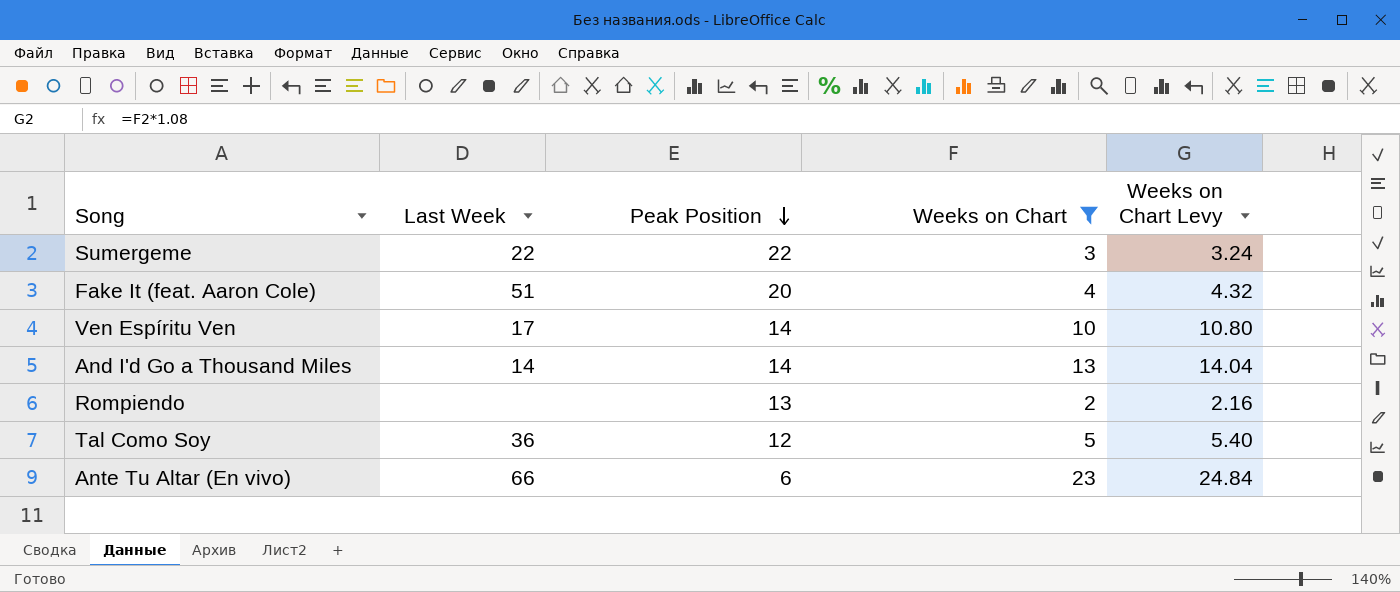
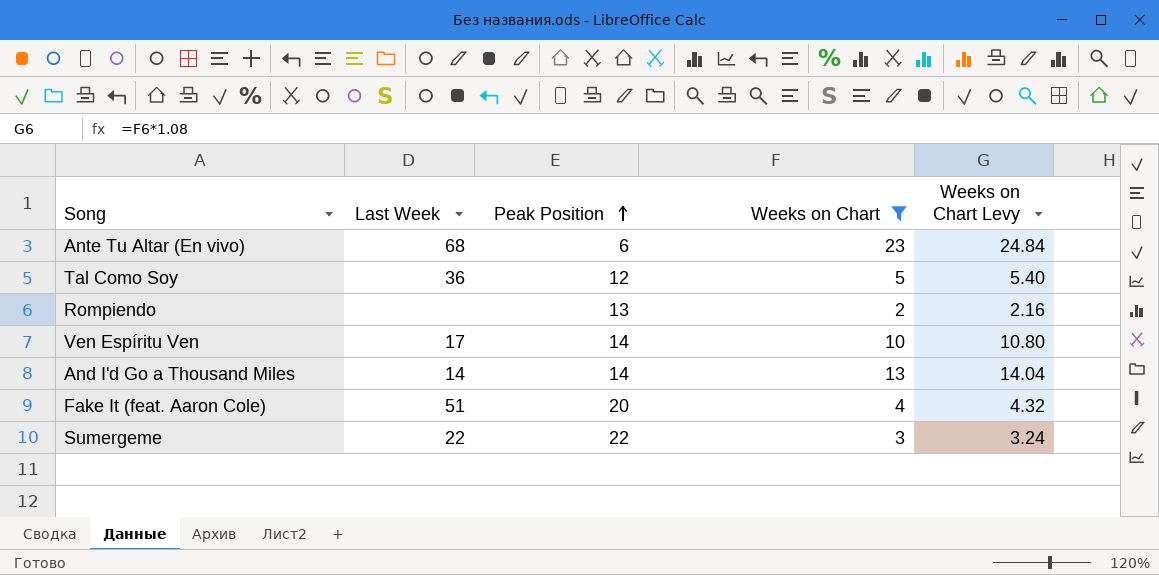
row order: Peak Position descending -> Peak Position ascending
Ante Tu Altar (En vivo) | Last Week: 66 -> 68

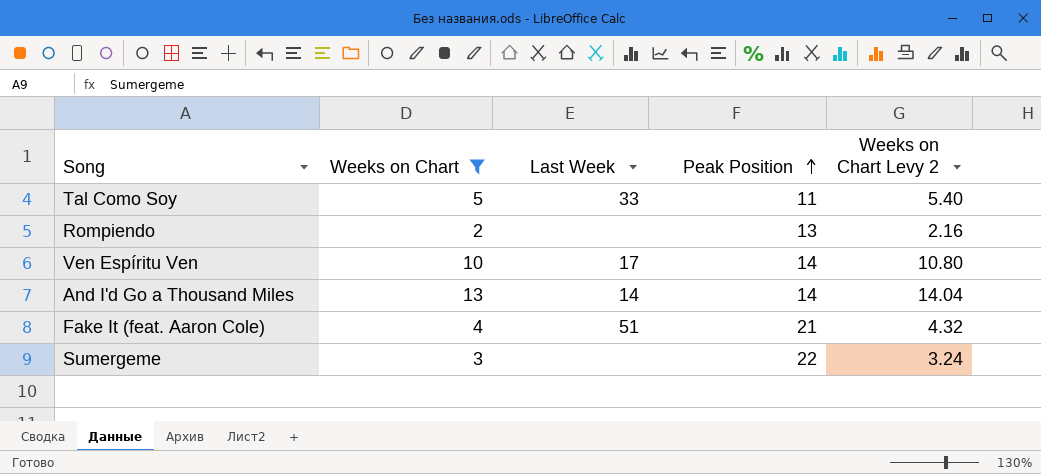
column Weeks on Chart | position: 4 -> 2
column name: Weeks on Chart Levy -> Weeks on Chart Levy 2
row Ante Tu Altar (En vivo): 68 | 6 | 23 | 24.84 -> none
Tal Como Soy | Last Week: 36 -> 33
Tal Como Soy | Peak Position: 12 -> 11
Fake It (feat. Aaron Cole) | Peak Position: 20 -> 21
Sumergeme | Last Week: 22 -> none

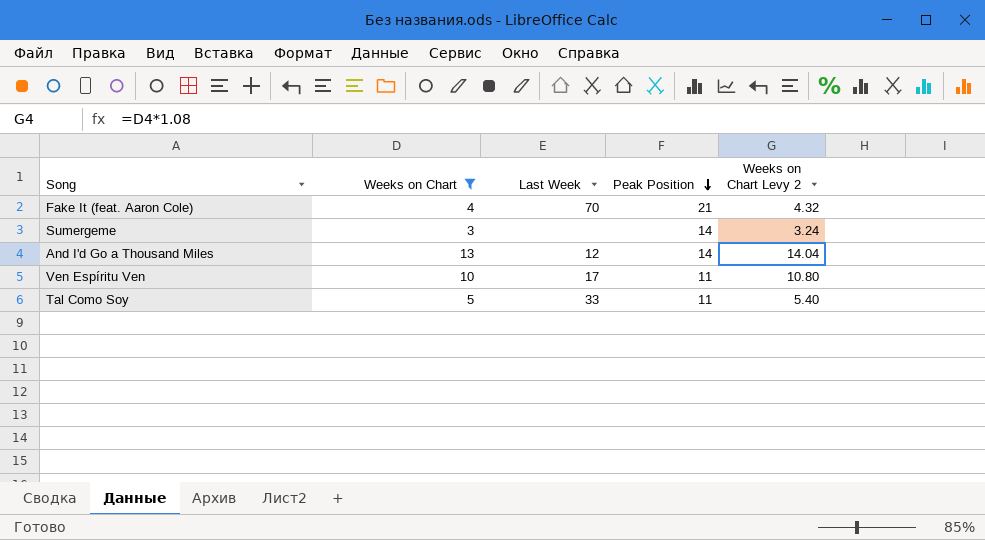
row order: Peak Position ascending -> Peak Position descending
row Rompiendo: 2 | none | 13 | 2.16 -> none
Fake It (feat. Aaron Cole) | Last Week: 51 -> 70
Sumergeme | Peak Position: 22 -> 14
And I'd Go a Thousand Miles | Last Week: 14 -> 12
Ven Espíritu Ven | Peak Position: 14 -> 11

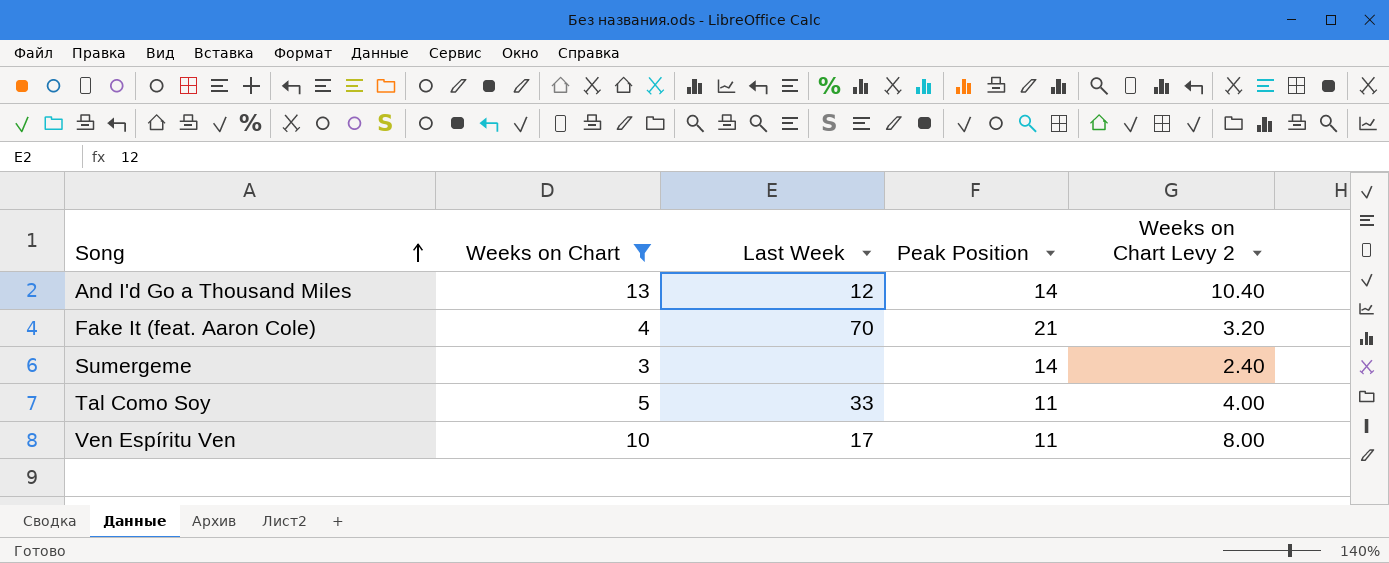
row order: Peak Position descending -> Song ascending
column Weeks on Chart Levy 2 | formula: [Weeks on Chart] * 1.08 -> [Weeks on Chart] * 0.8

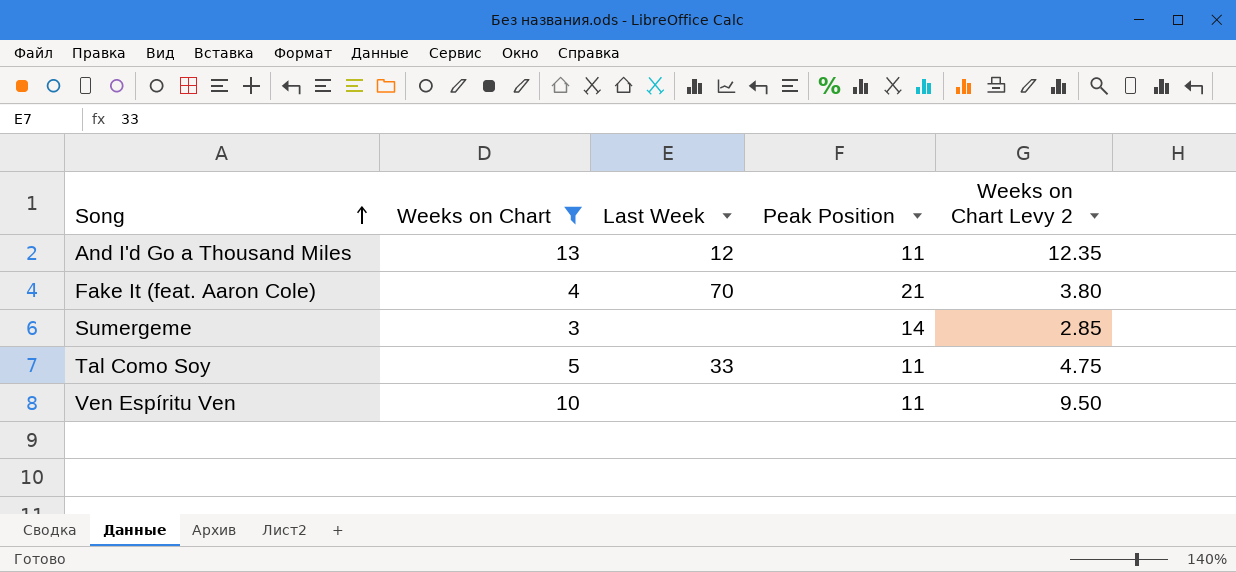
column Weeks on Chart Levy 2 | formula: [Weeks on Chart] * 0.8 -> [Weeks on Chart] * 0.95
And I'd Go a Thousand Miles | Peak Position: 14 -> 11
Ven Espíritu Ven | Last Week: 17 -> none

